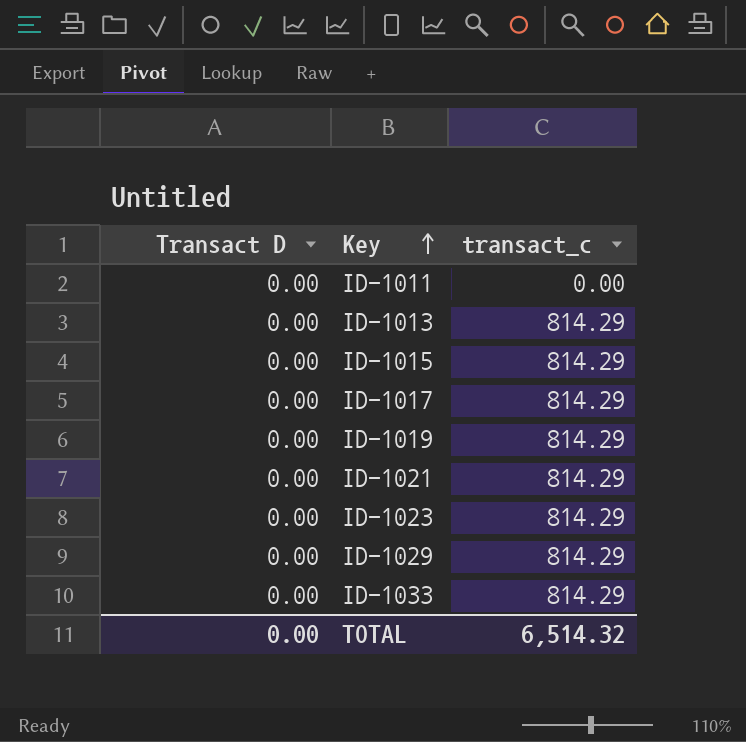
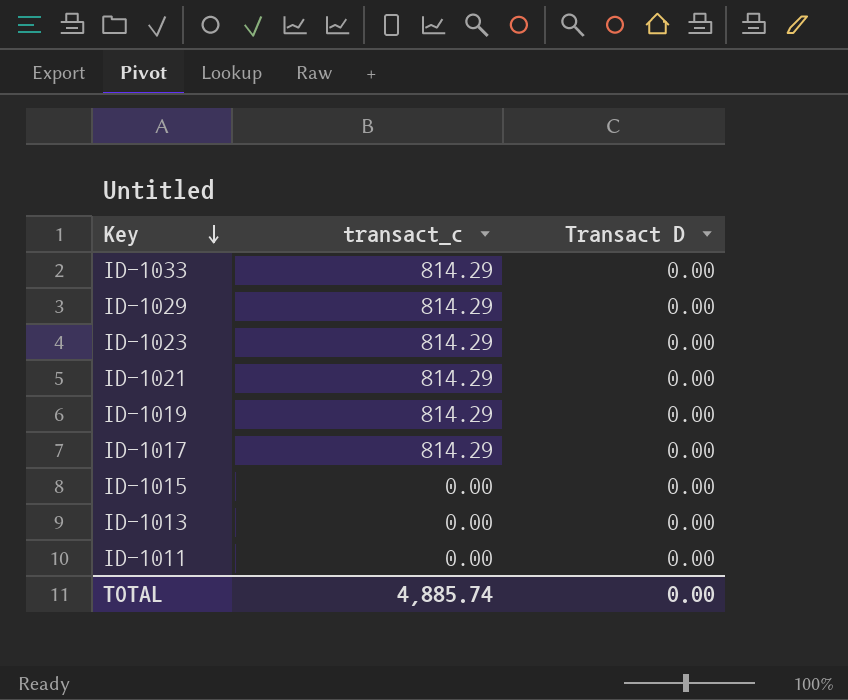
row order: Key ascending -> Key descending
column Transact D | position: 1 -> 3
ID-1015 | transact_c: 814.29 -> 0.00
ID-1013 | transact_c: 814.29 -> 0.00
TOTAL | transact_c: 6,514.32 -> 4,885.74

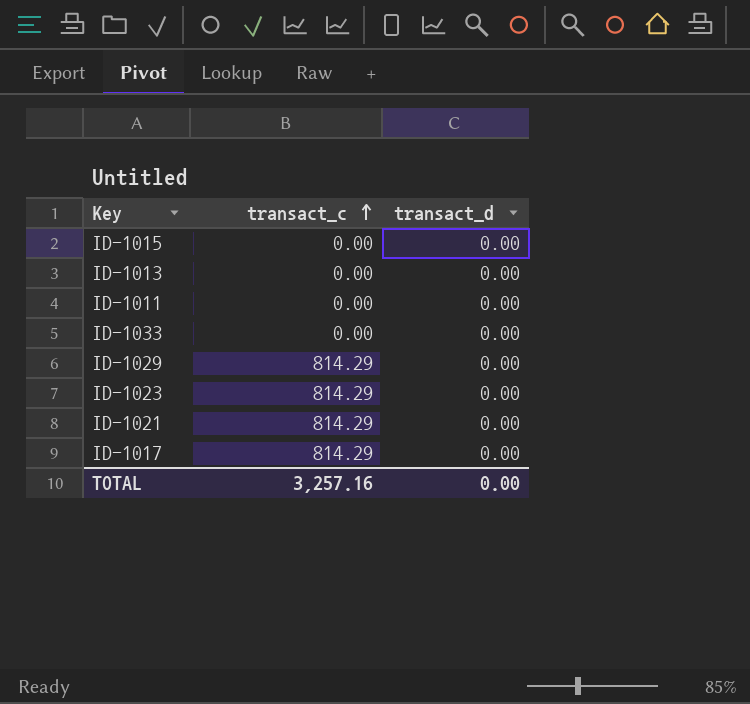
row order: Key descending -> transact_c ascending
column name: Transact D -> transact_d
row ID-1019: 814.29 | 0.00 -> none
ID-1033 | transact_c: 814.29 -> 0.00
TOTAL | transact_c: 4,885.74 -> 3,257.16

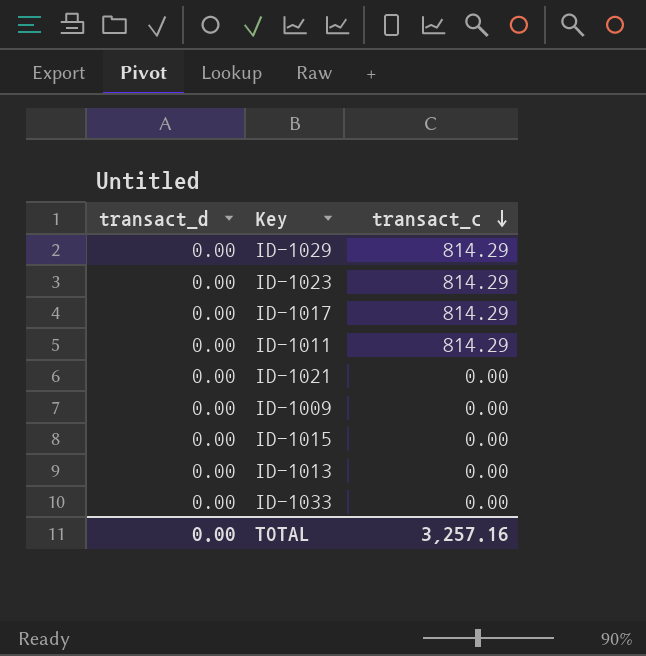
row order: transact_c ascending -> transact_c descending
column transact_d | position: 3 -> 1
ID-1011 | transact_c: 0.00 -> 814.29
ID-1021 | transact_c: 814.29 -> 0.00
row ID-1009: none -> 0.00 | 0.00

